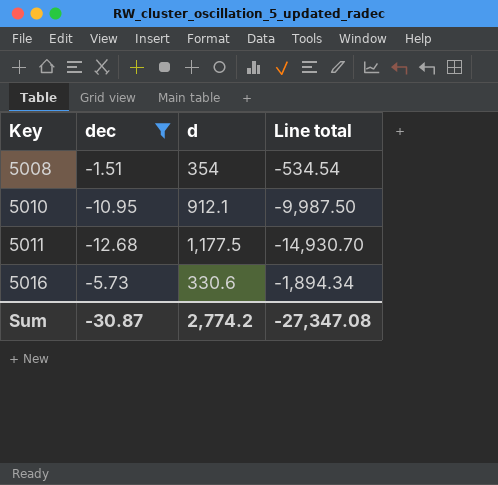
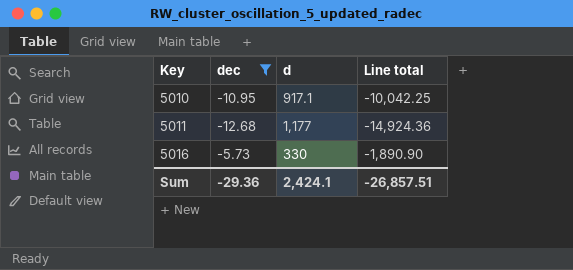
row 5008: -1.51 | 354 | -534.54 -> none
5010 | d: 912.1 -> 917.1
5010 | Line total: -9,987.50 -> -10,042.25
5011 | d: 1,177.5 -> 1,177
5011 | Line total: -14,930.70 -> -14,924.36
5016 | d: 330.6 -> 330
5016 | Line total: -1,894.34 -> -1,890.90
Sum | dec: -30.87 -> -29.36
Sum | d: 2,774.2 -> 2,424.1
Sum | Line total: -27,347.08 -> -26,857.51

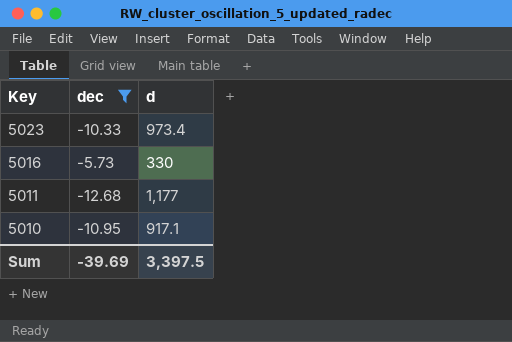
row order: Key ascending -> Key descending
column Line total | formula: [dec] * [d] -> none
row 5023: none -> -10.33 | 973.4
Sum | dec: -29.36 -> -39.69
Sum | d: 2,424.1 -> 3,397.5

